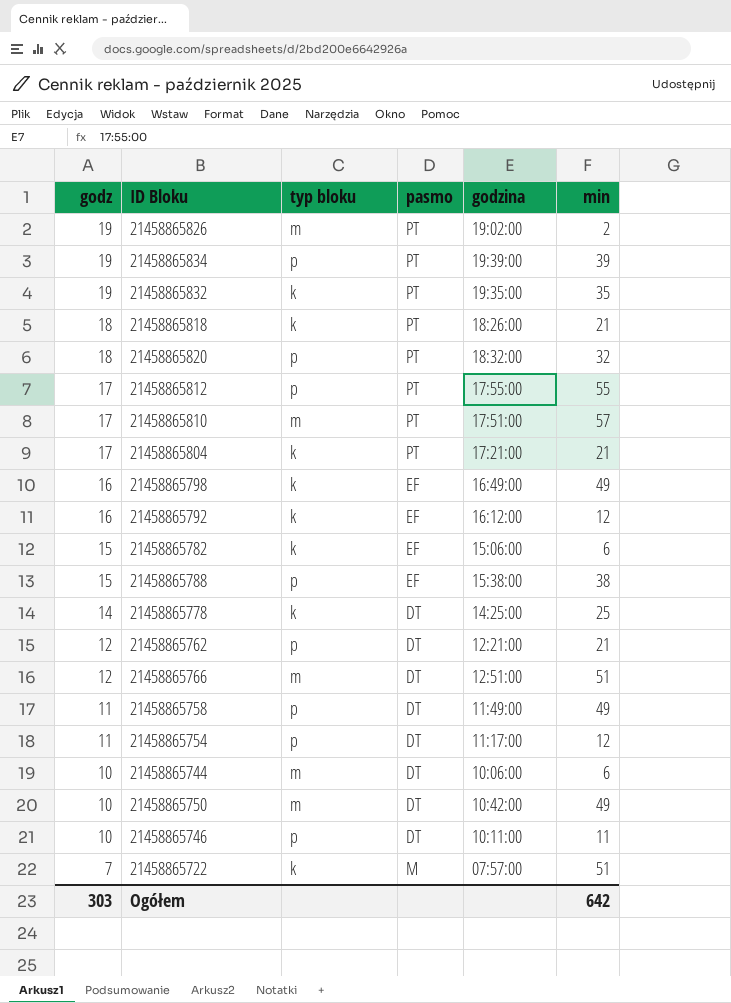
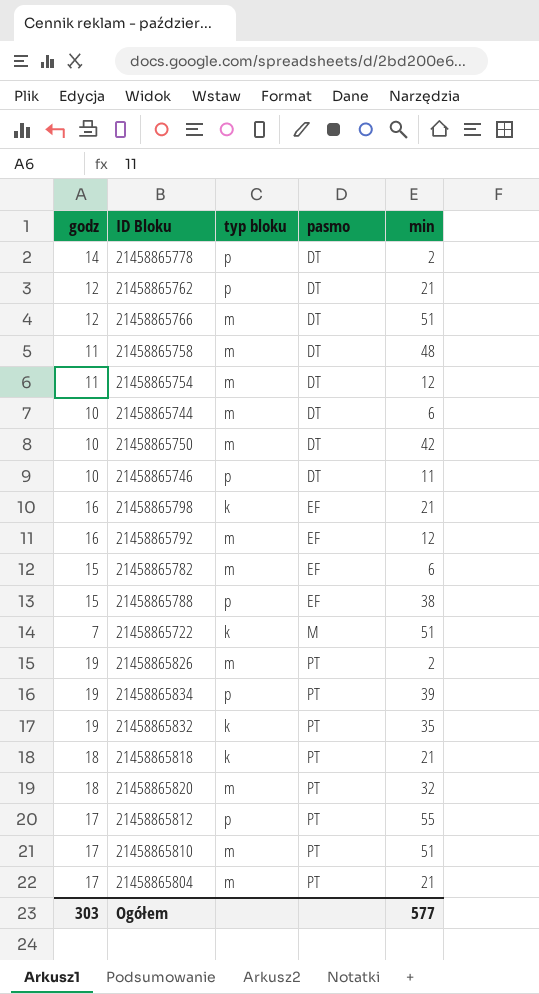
row order: godz descending -> pasmo ascending
column godzina | position: 5 -> none
21458865778 | typ bloku: k -> p
21458865778 | min: 25 -> 2
21458865758 | typ bloku: p -> m
21458865758 | min: 49 -> 48
21458865754 | typ bloku: p -> m
21458865750 | min: 49 -> 42
21458865798 | min: 49 -> 21
21458865792 | typ bloku: k -> m
21458865782 | typ bloku: k -> m
21458865820 | typ bloku: p -> m
21458865810 | min: 57 -> 51
21458865804 | typ bloku: k -> m
Ogółem | min: 642 -> 577

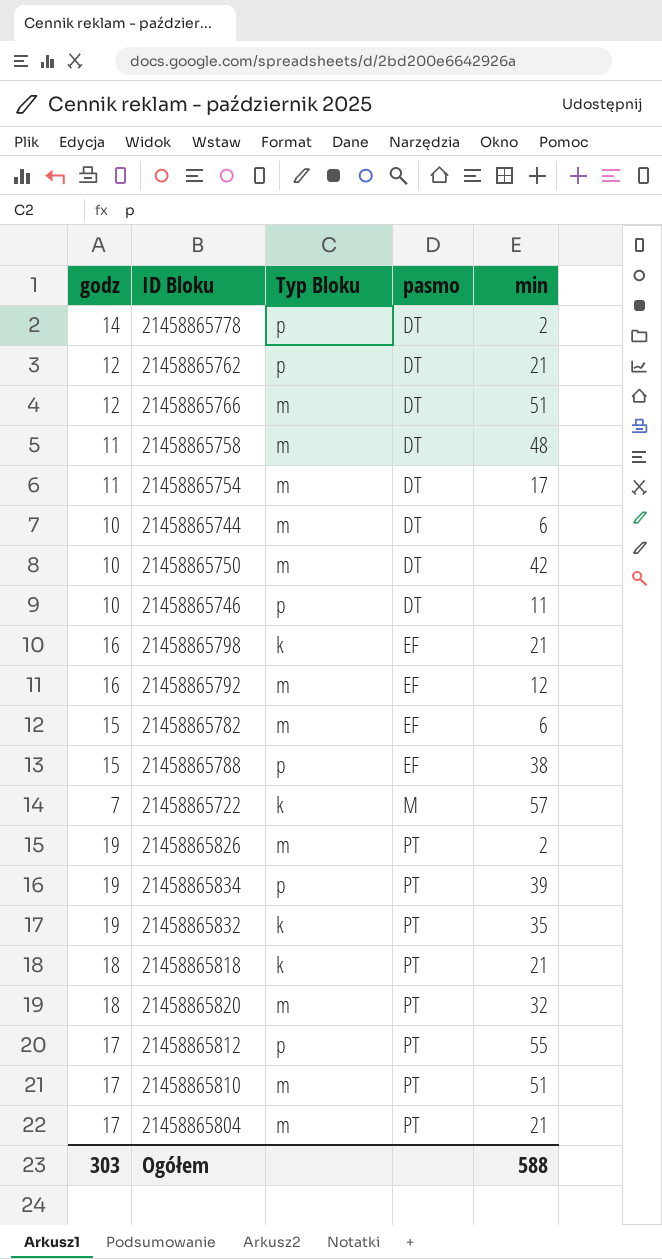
column name: typ bloku -> Typ Bloku
21458865754 | min: 12 -> 17
21458865722 | min: 51 -> 57
Ogółem | min: 577 -> 588

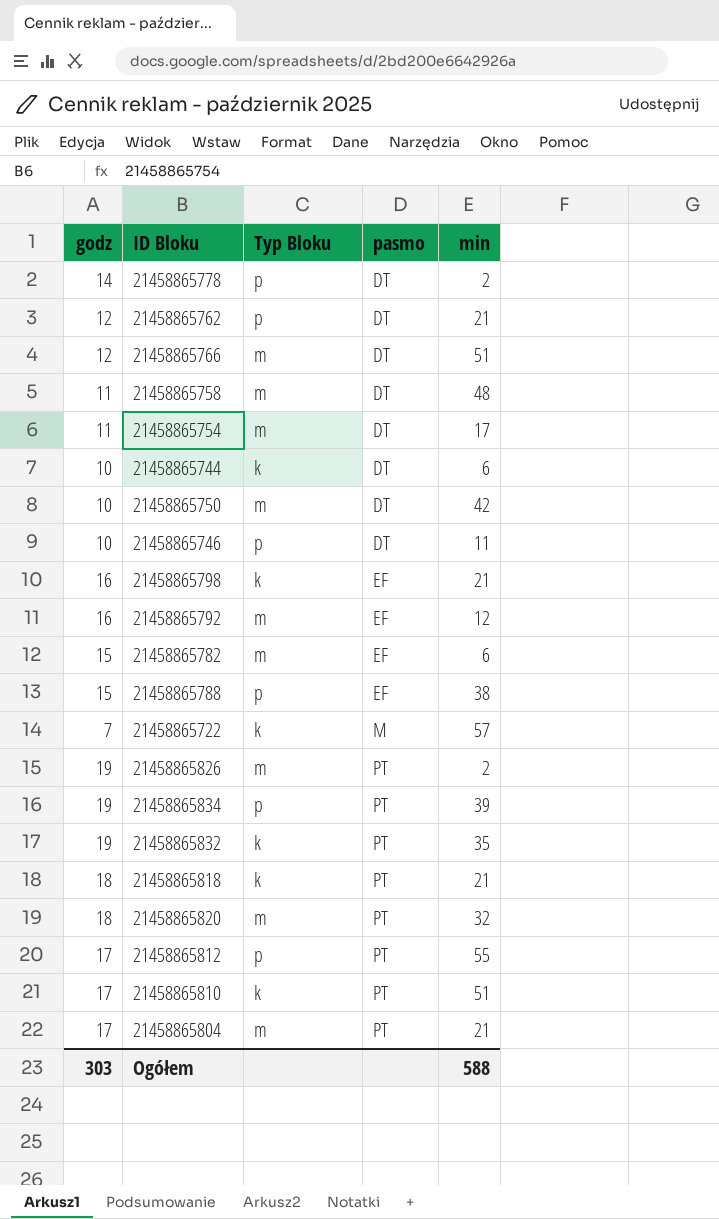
21458865744 | Typ Bloku: m -> k
21458865810 | Typ Bloku: m -> k

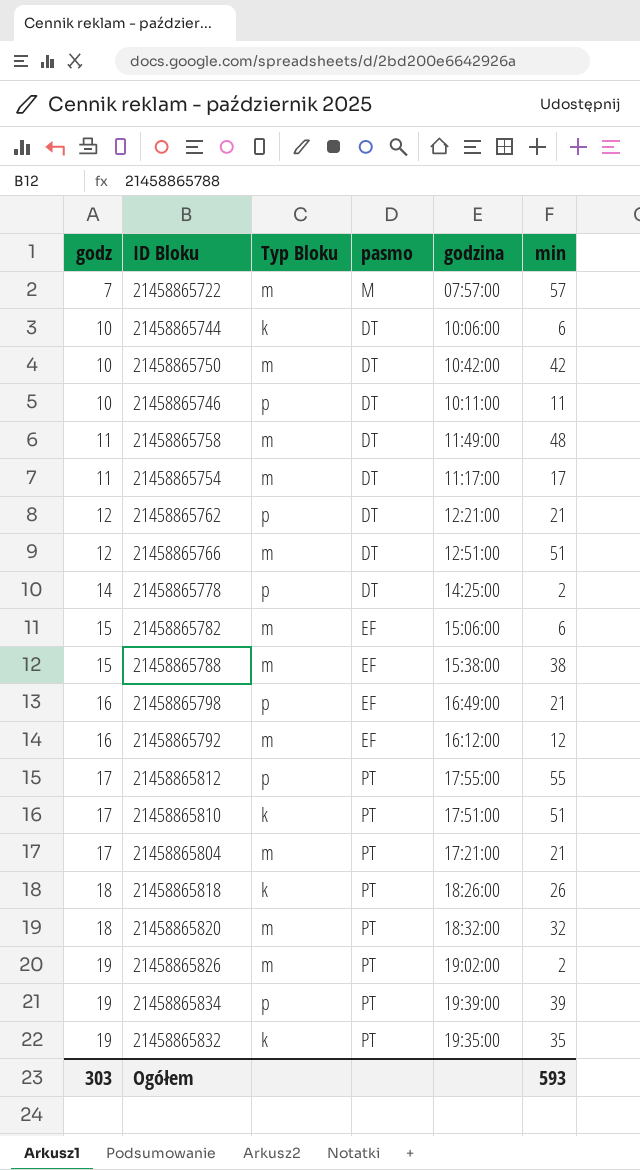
row order: pasmo ascending -> godz ascending
column godzina | position: none -> 5
21458865722 | Typ Bloku: k -> m
21458865788 | Typ Bloku: p -> m
21458865798 | Typ Bloku: k -> p
21458865818 | min: 21 -> 26
Ogółem | min: 588 -> 593

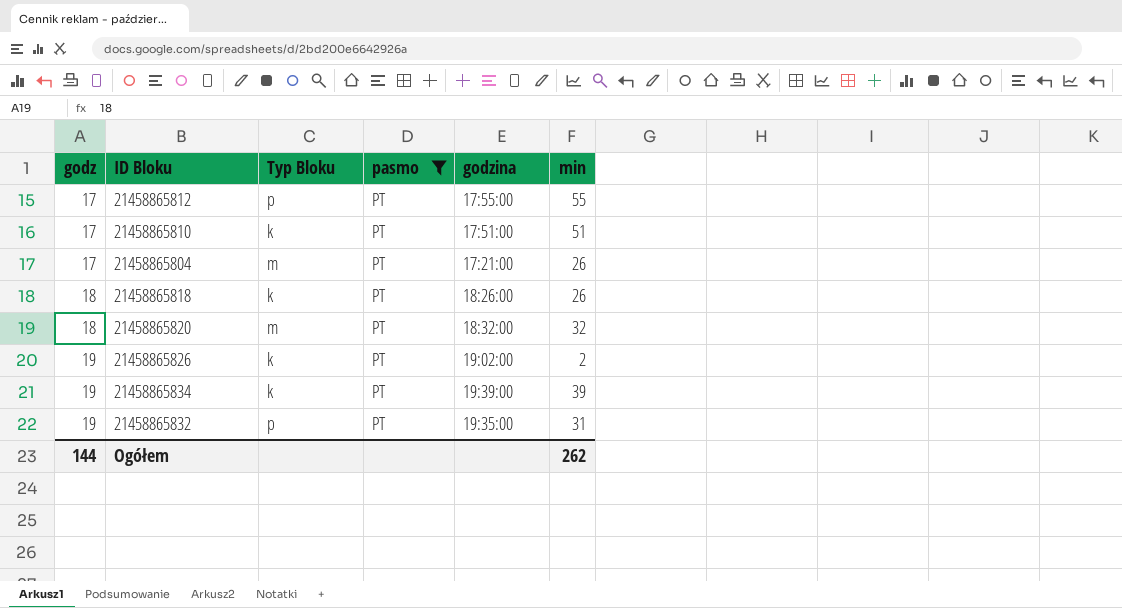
filter: none -> pasmo = PT
21458865804 | min: 21 -> 26
21458865826 | Typ Bloku: m -> k
21458865834 | Typ Bloku: p -> k
21458865832 | Typ Bloku: k -> p
21458865832 | min: 35 -> 31
Ogółem | godz: 303 -> 144
Ogółem | min: 593 -> 262

